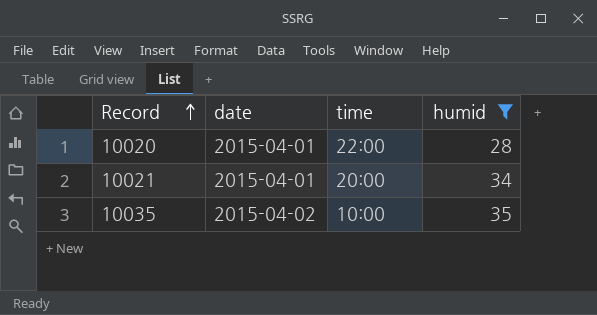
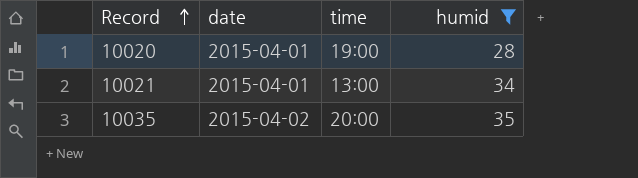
10020 | time: 22:00 -> 19:00
10021 | time: 20:00 -> 13:00
10035 | time: 10:00 -> 20:00

